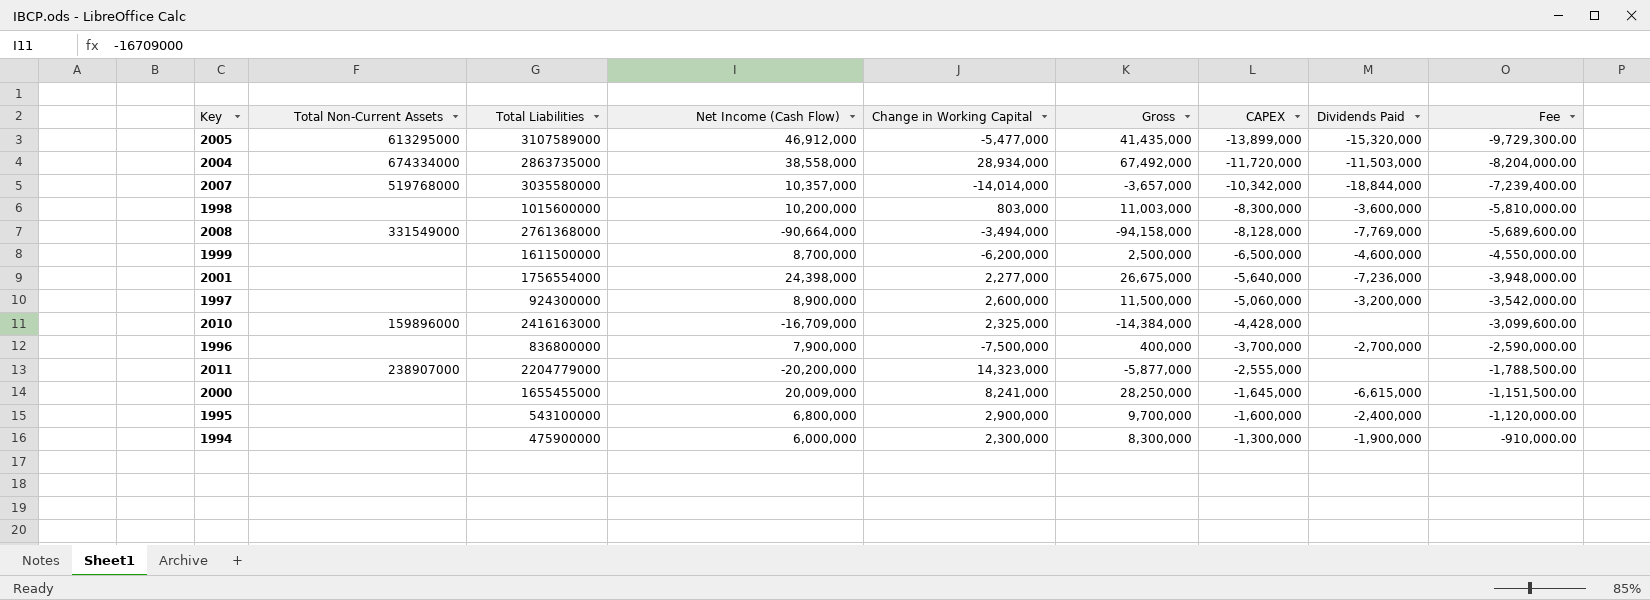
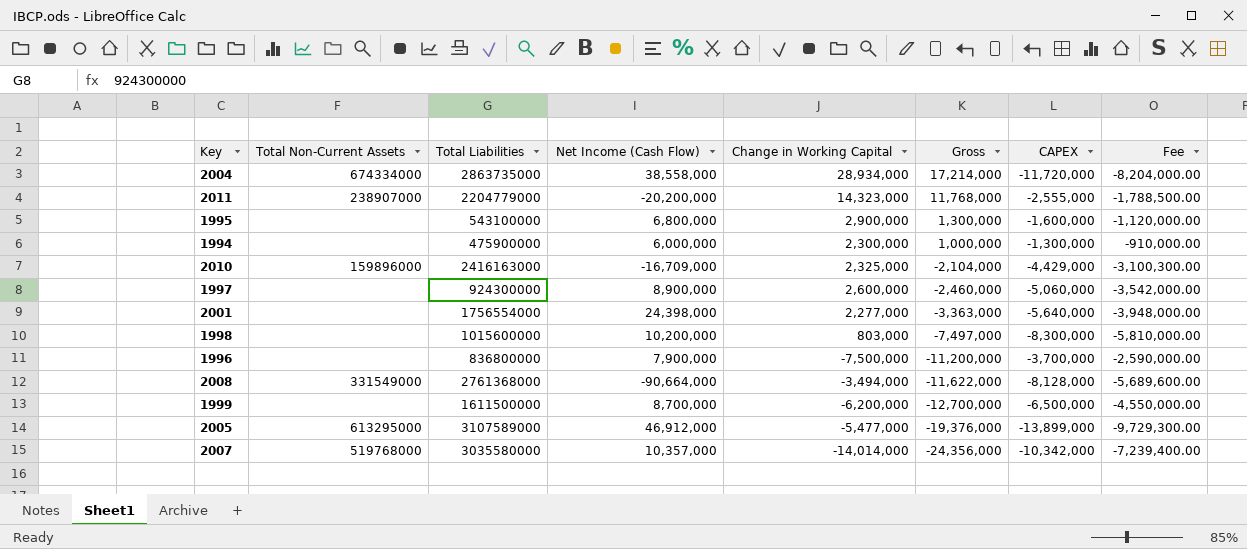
row order: CAPEX ascending -> Gross descending
column Dividends Paid | position: 8 -> none
column Gross | formula: [Net Income (Cash Flow)] + [Change in Working Capital] -> [Change in Working Capital] + [CAPEX]
row 2000: none | 1655455000 | 20,009,000 | 8,241,000 | 28,250,000 | -1,645,000 | -6,615,000 | -1,151,500.00 -> none
2010 | CAPEX: -4,428,000 -> -4,429,000
2010 | Fee: -3,099,600.00 -> -3,100,300.00

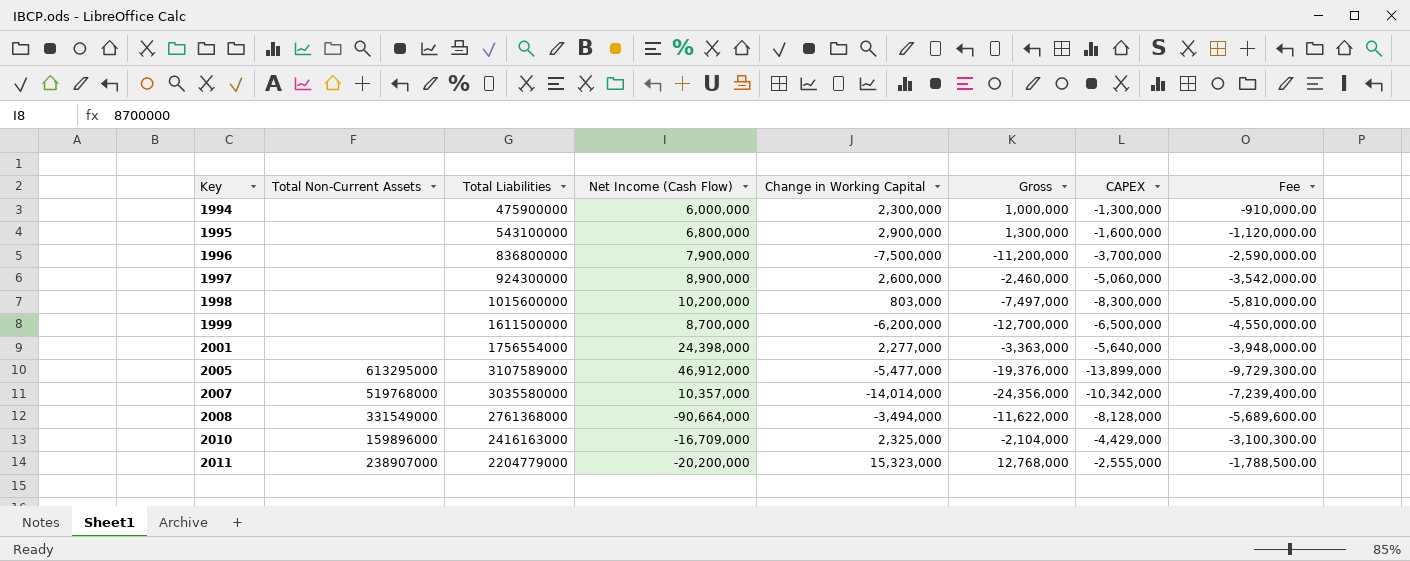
row order: Gross descending -> Key ascending
row 2004: 674334000 | 2863735000 | 38,558,000 | 28,934,000 | 17,214,000 | -11,720,000 | -8,204,000.00 -> none
2011 | Change in Working Capital: 14,323,000 -> 15,323,000
2011 | Gross: 11,768,000 -> 12,768,000

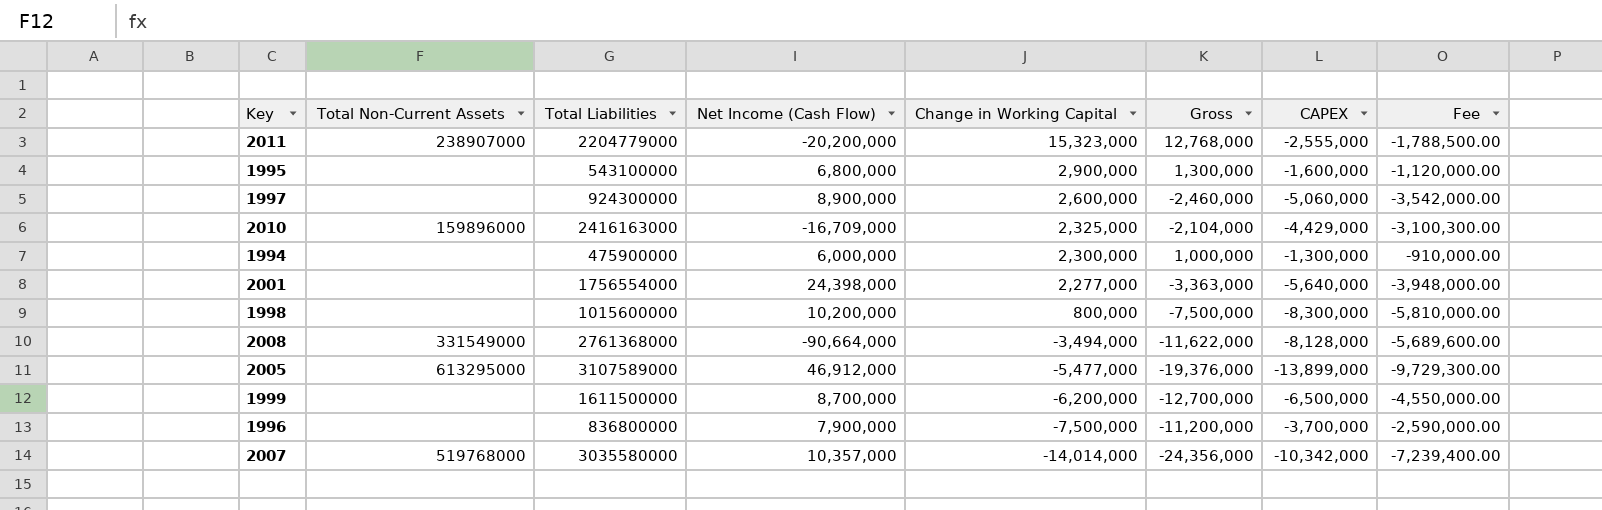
row order: Key ascending -> Change in Working Capital descending
1998 | Change in Working Capital: 803,000 -> 800,000
1998 | Gross: -7,497,000 -> -7,500,000

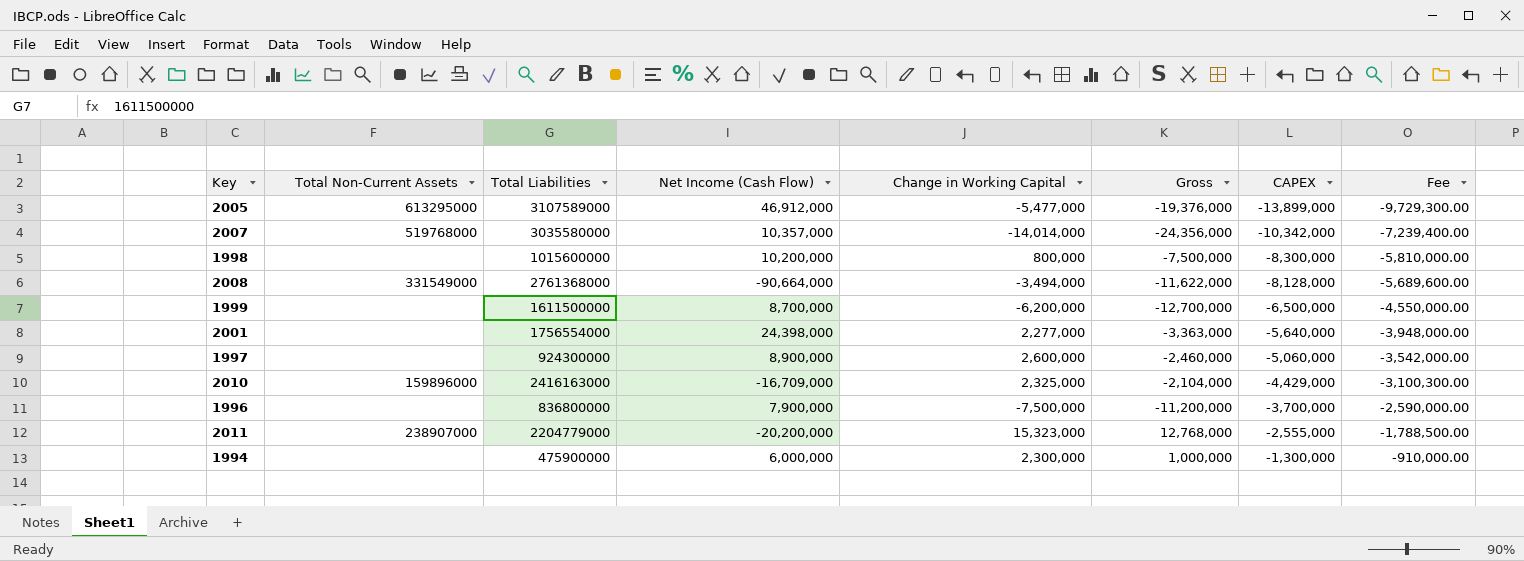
row order: Change in Working Capital descending -> CAPEX ascending
row 1995: none | 543100000 | 6,800,000 | 2,900,000 | 1,300,000 | -1,600,000 | -1,120,000.00 -> none

